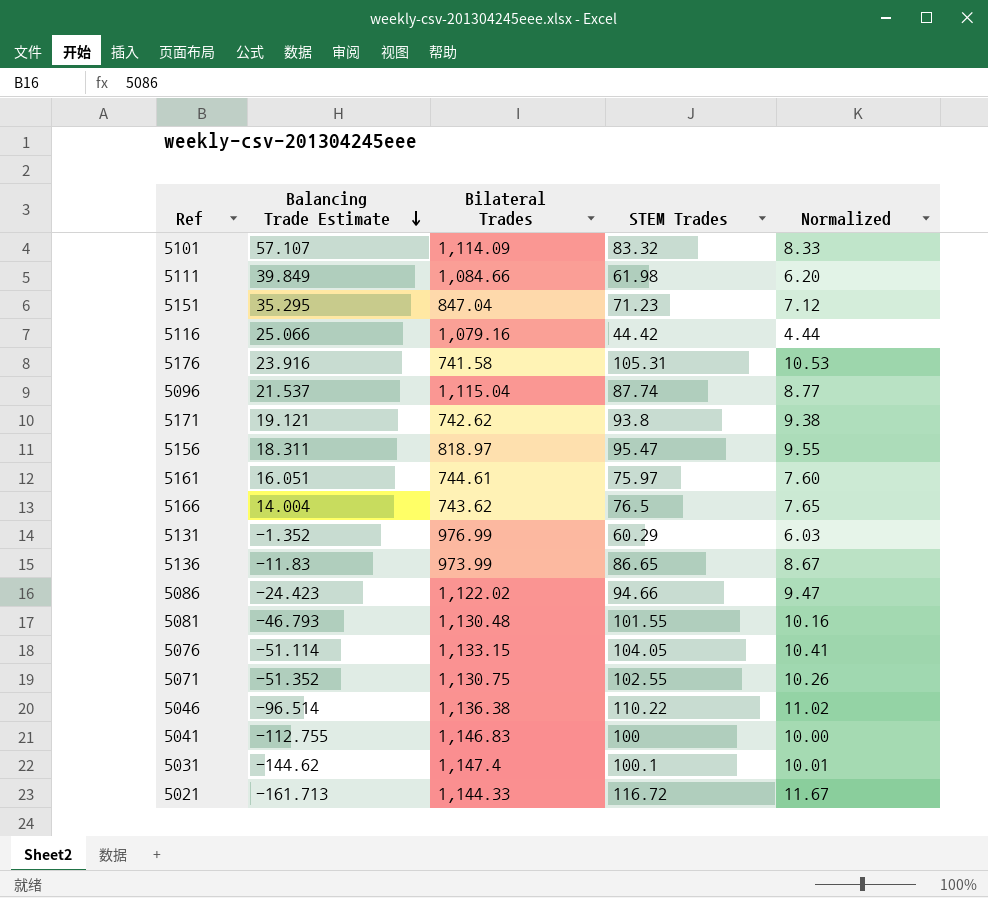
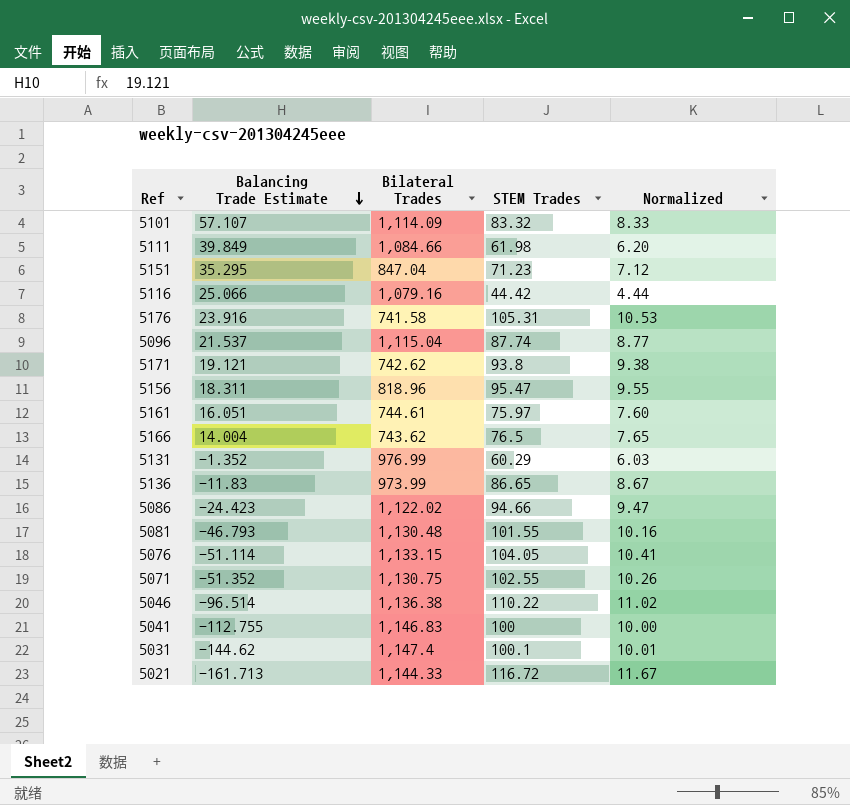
5156 | Bilateral Trades: 818.97 -> 818.96

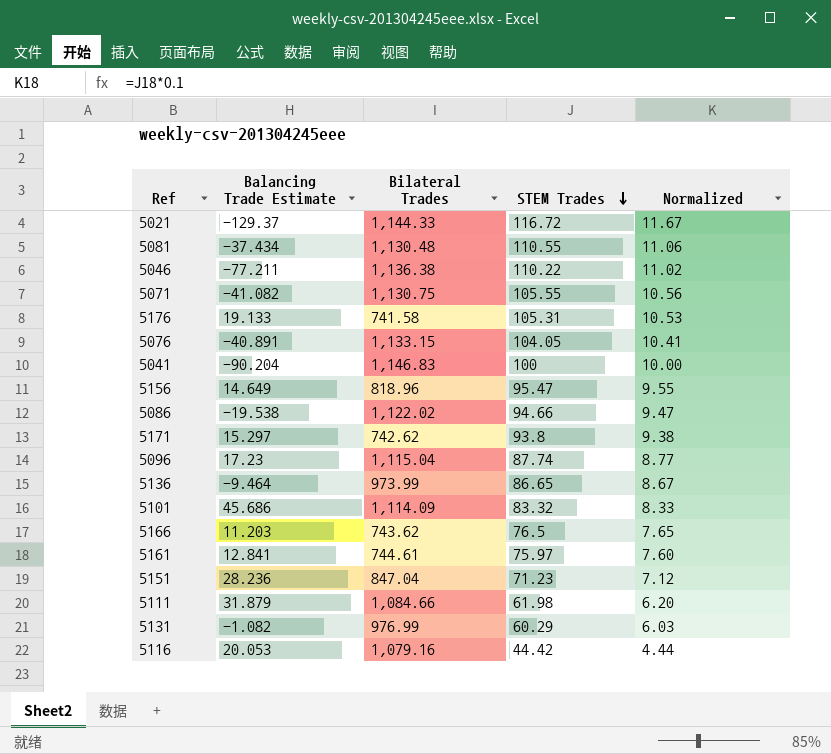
row order: Balancing Trade Estimate descending -> STEM Trades descending
row 5031: -144.62 | 1,147.4 | 100.1 | 10.01 -> none
5021 | Balancing Trade Estimate: -161.713 -> -129.37
5081 | Balancing Trade Estimate: -46.793 -> -37.434
5081 | STEM Trades: 101.55 -> 110.55
5081 | Normalized: 10.16 -> 11.06
5046 | Balancing Trade Estimate: -96.514 -> -77.211
5071 | Balancing Trade Estimate: -51.352 -> -41.082
5071 | STEM Trades: 102.55 -> 105.55
5071 | Normalized: 10.26 -> 10.56
5176 | Balancing Trade Estimate: 23.916 -> 19.133
5076 | Balancing Trade Estimate: -51.114 -> -40.891
5041 | Balancing Trade Estimate: -112.755 -> -90.204
5156 | Balancing Trade Estimate: 18.311 -> 14.649
5086 | Balancing Trade Estimate: -24.423 -> -19.538
5171 | Balancing Trade Estimate: 19.121 -> 15.297
5096 | Balancing Trade Estimate: 21.537 -> 17.23
5136 | Balancing Trade Estimate: -11.83 -> -9.464
5101 | Balancing Trade Estimate: 57.107 -> 45.686
5166 | Balancing Trade Estimate: 14.004 -> 11.203
5161 | Balancing Trade Estimate: 16.051 -> 12.841
5151 | Balancing Trade Estimate: 35.295 -> 28.236
5111 | Balancing Trade Estimate: 39.849 -> 31.879
5131 | Balancing Trade Estimate: -1.352 -> -1.082
5116 | Balancing Trade Estimate: 25.066 -> 20.053

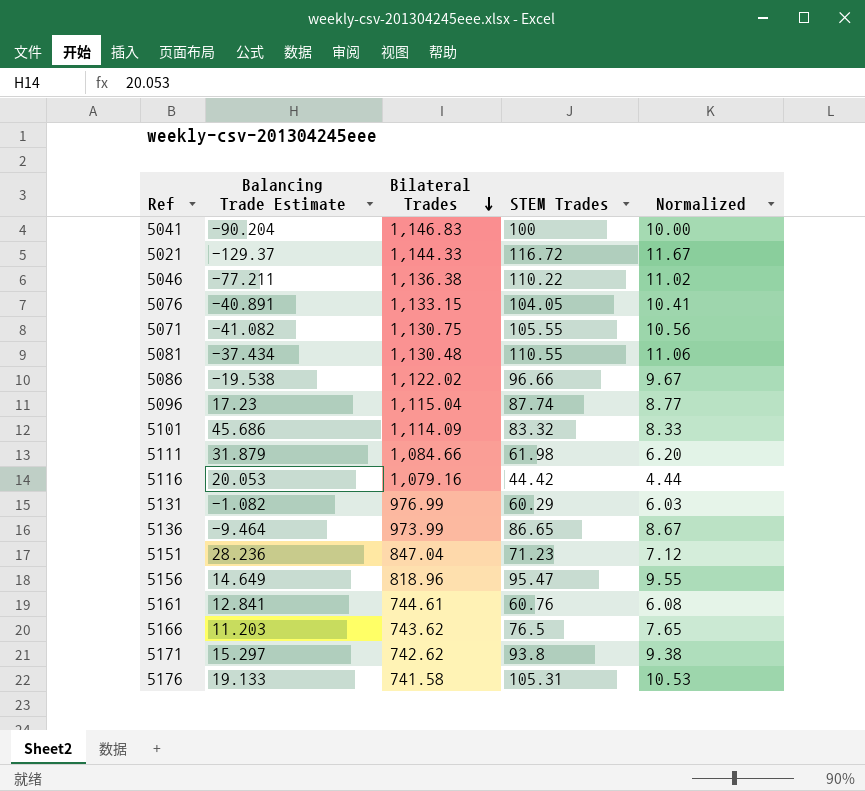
row order: STEM Trades descending -> Bilateral Trades descending
5086 | STEM Trades: 94.66 -> 96.66
5086 | Normalized: 9.47 -> 9.67
5161 | STEM Trades: 75.97 -> 60.76
5161 | Normalized: 7.60 -> 6.08

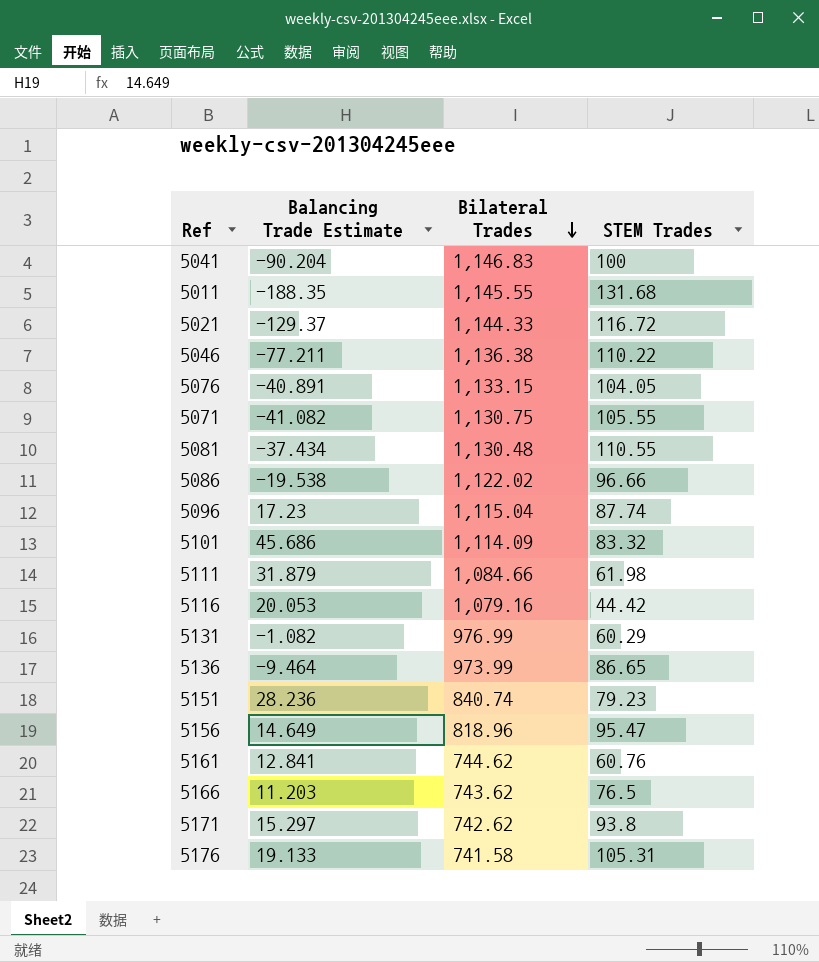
column Normalized | formula: [STEM Trades] * 0.1 -> none
row 5011: none -> -188.35 | 1,145.55 | 131.68
5151 | Bilateral Trades: 847.04 -> 840.74
5151 | STEM Trades: 71.23 -> 79.23
5161 | Bilateral Trades: 744.61 -> 744.62

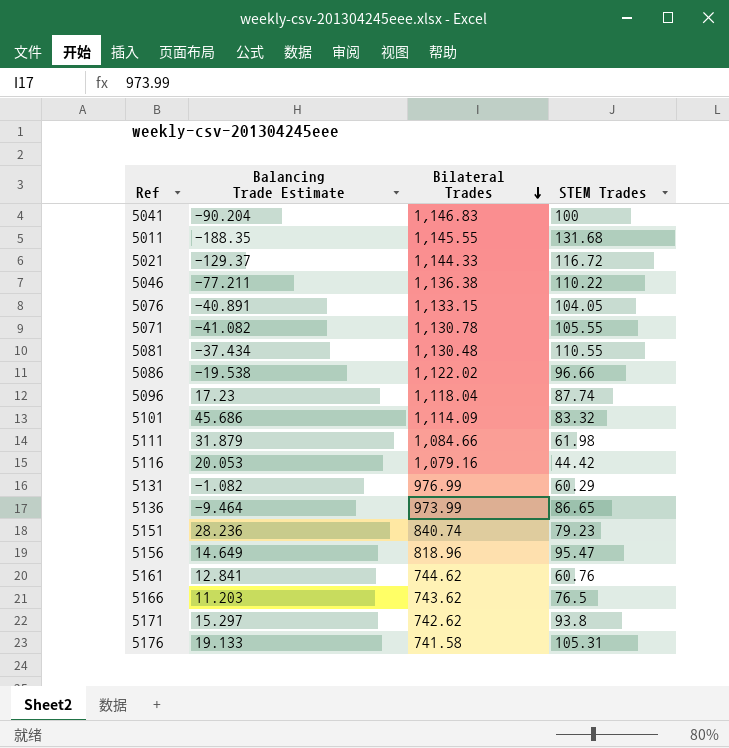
5071 | Bilateral Trades: 1,130.75 -> 1,130.78
5096 | Bilateral Trades: 1,115.04 -> 1,118.04

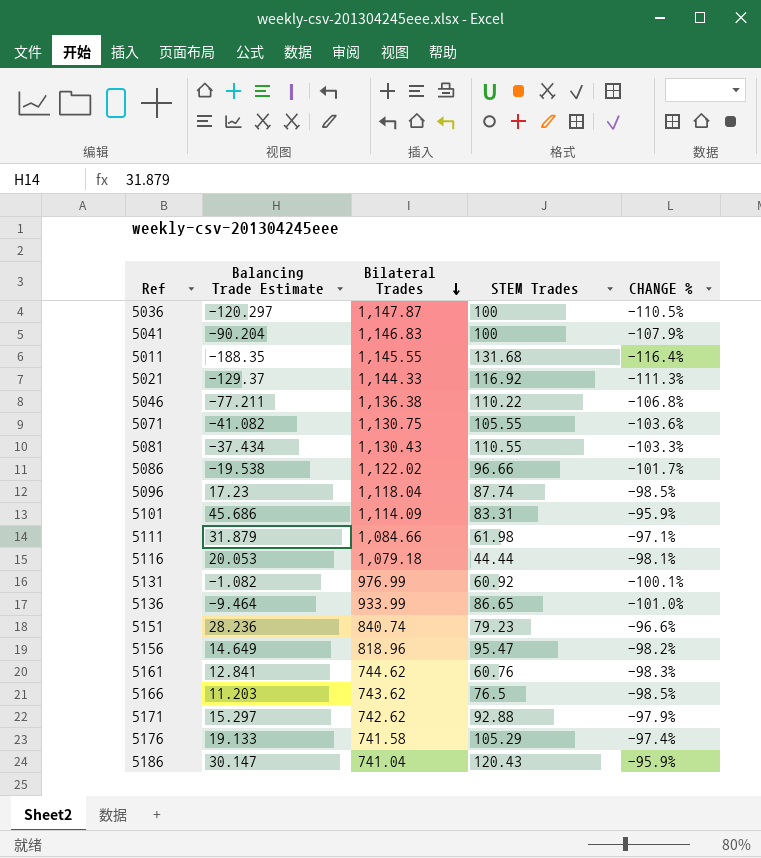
column CHANGE % | formula: none -> ([Balancing Trade Estimate] - [Bilateral Trades]) / [Bilateral Trades]
row 5076: -40.891 | 1,133.15 | 104.05 -> none
row 5036: none -> -120.297 | 1,147.87 | 100 | -110.5%
5021 | STEM Trades: 116.72 -> 116.92
5071 | Bilateral Trades: 1,130.78 -> 1,130.75
5081 | Bilateral Trades: 1,130.48 -> 1,130.43
5101 | STEM Trades: 83.32 -> 83.31
5116 | Bilateral Trades: 1,079.16 -> 1,079.18
5116 | STEM Trades: 44.42 -> 44.44
5131 | STEM Trades: 60.29 -> 60.92
5136 | Bilateral Trades: 973.99 -> 933.99
5171 | STEM Trades: 93.8 -> 92.88
5176 | STEM Trades: 105.31 -> 105.29
row 5186: none -> 30.147 | 741.04 | 120.43 | -95.9%

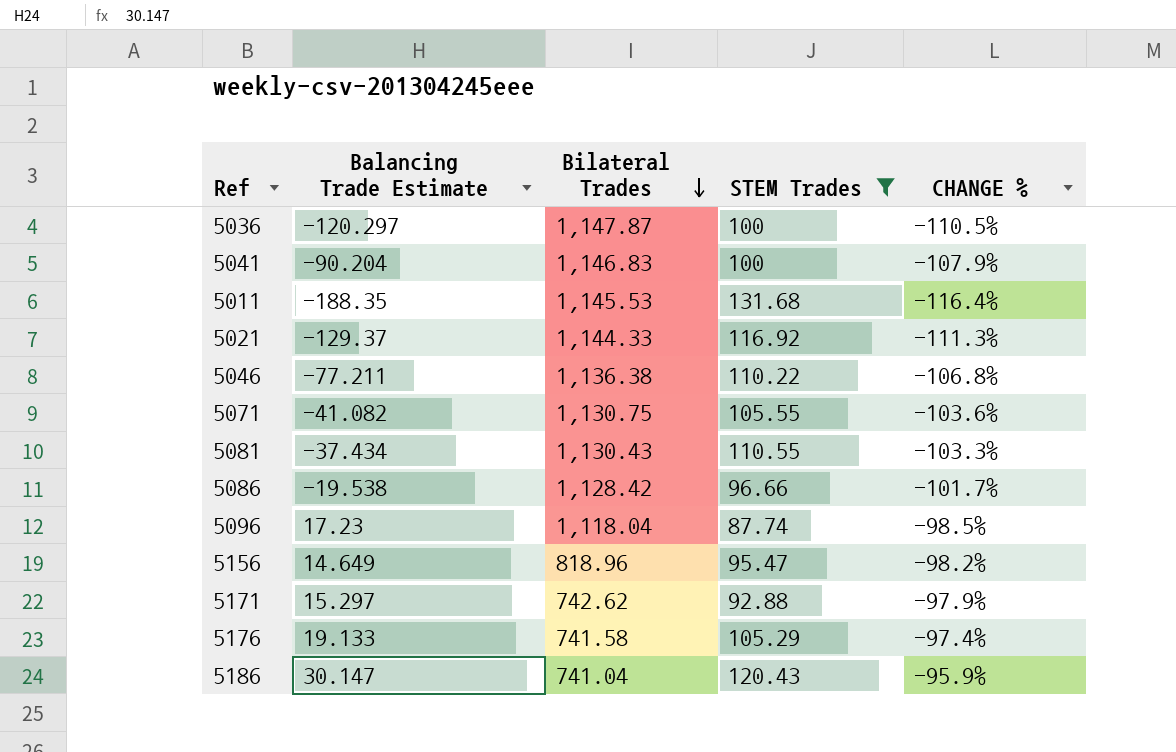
filter: none -> STEM Trades >= 87.74
5011 | Bilateral Trades: 1,145.55 -> 1,145.53
5086 | Bilateral Trades: 1,122.02 -> 1,128.42

